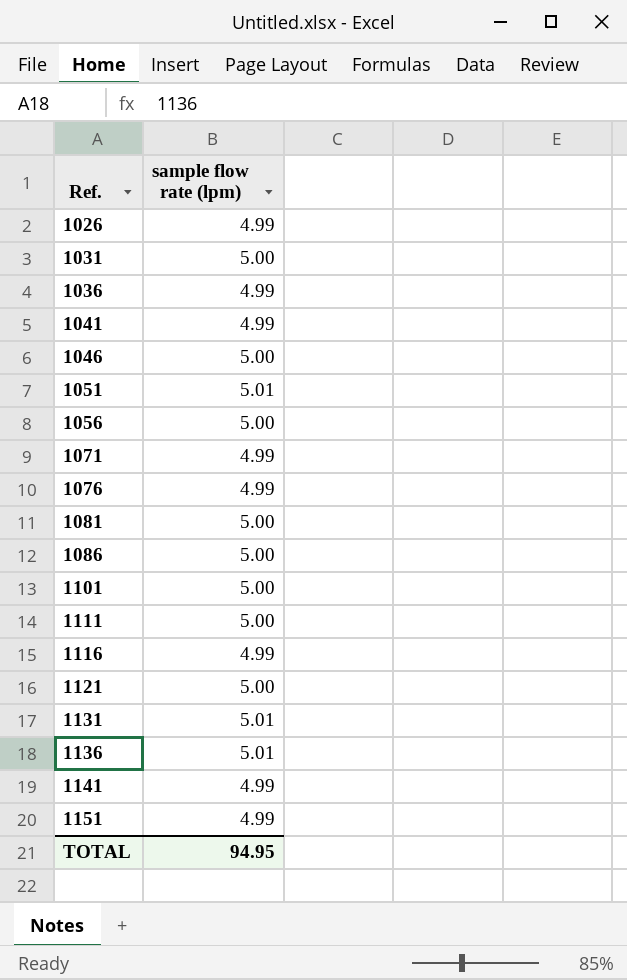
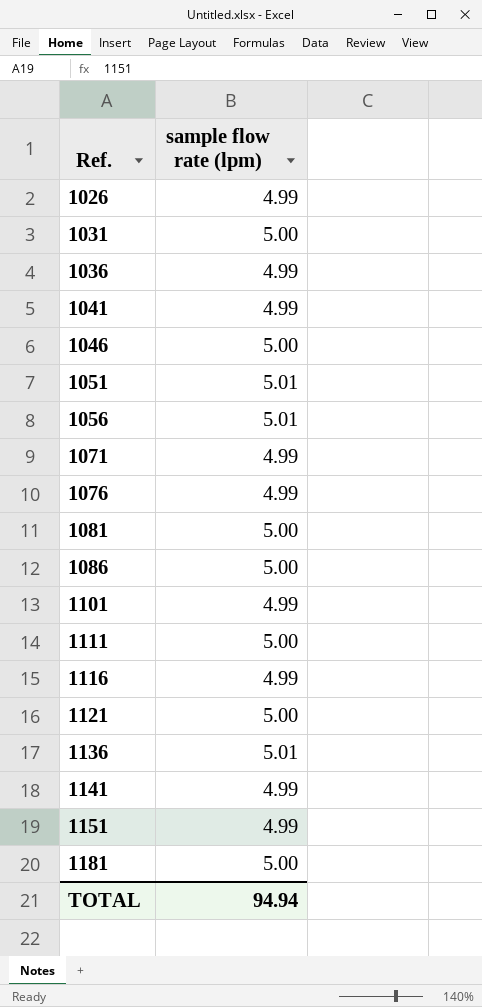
row 1131: 5.01 -> none
1056 | sample flow rate (lpm): 5.00 -> 5.01
1101 | sample flow rate (lpm): 5.00 -> 4.99
row 1181: none -> 5.00
TOTAL | sample flow rate (lpm): 94.95 -> 94.94

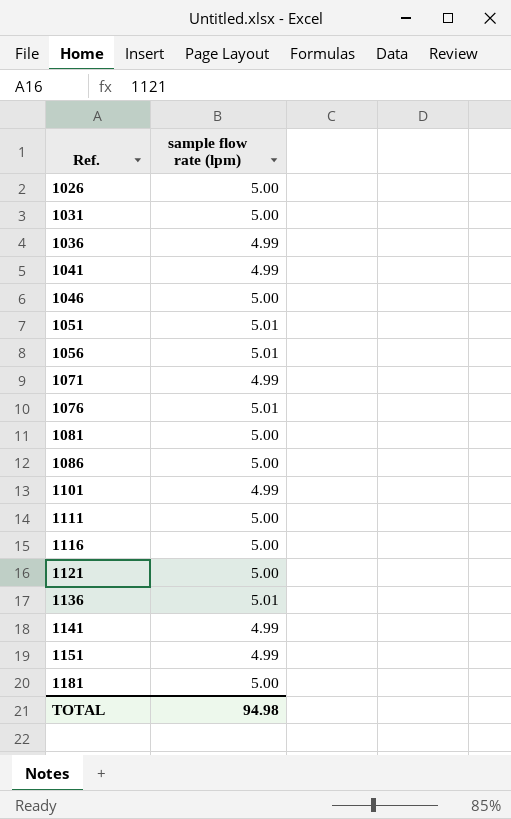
1026 | sample flow rate (lpm): 4.99 -> 5.00
1076 | sample flow rate (lpm): 4.99 -> 5.01
1116 | sample flow rate (lpm): 4.99 -> 5.00
TOTAL | sample flow rate (lpm): 94.94 -> 94.98

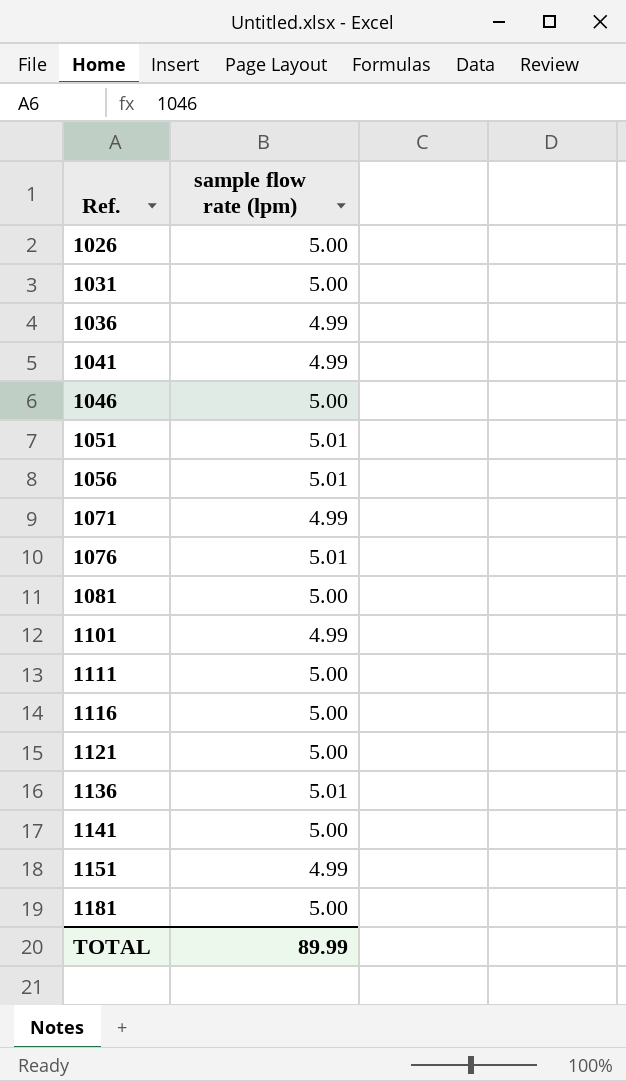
row 1086: 5.00 -> none
1141 | sample flow rate (lpm): 4.99 -> 5.00
TOTAL | sample flow rate (lpm): 94.98 -> 89.99

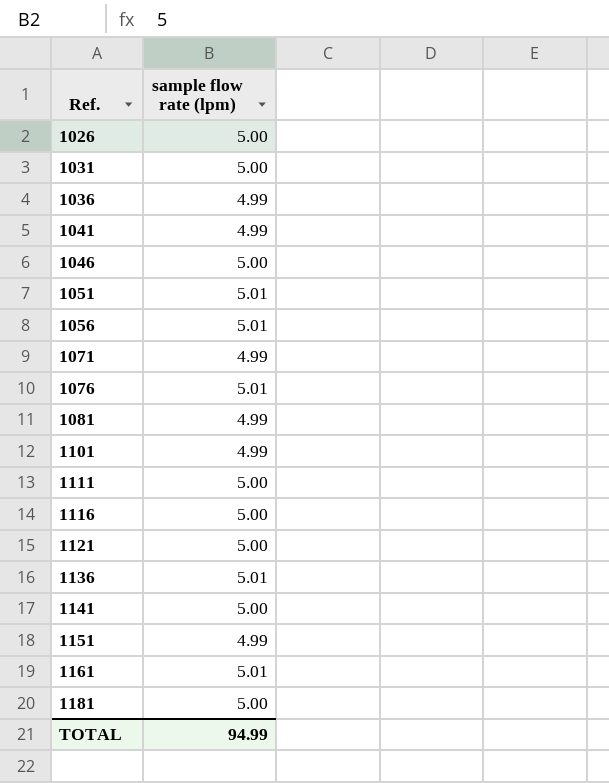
1081 | sample flow rate (lpm): 5.00 -> 4.99
row 1161: none -> 5.01
TOTAL | sample flow rate (lpm): 89.99 -> 94.99

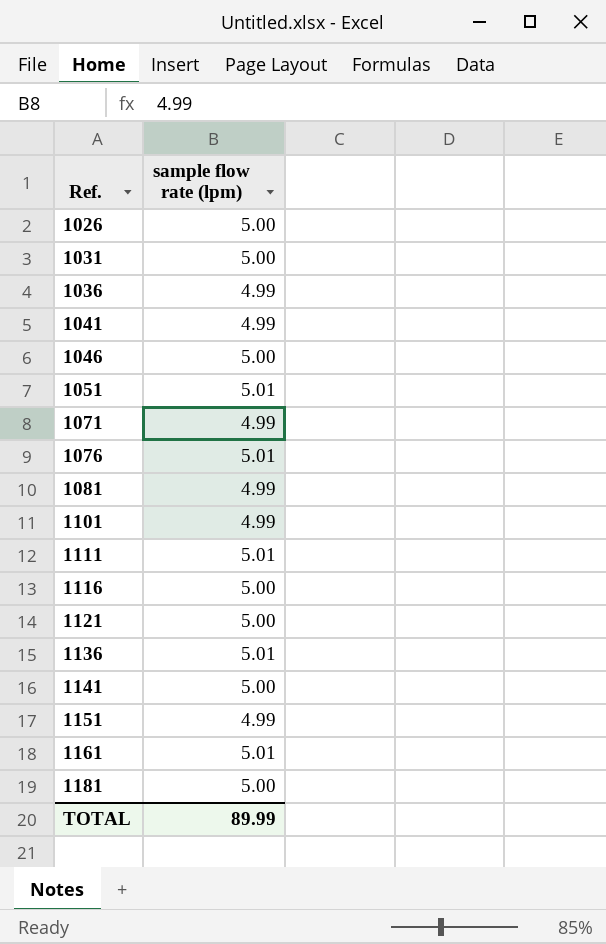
row 1056: 5.01 -> none
1111 | sample flow rate (lpm): 5.00 -> 5.01
TOTAL | sample flow rate (lpm): 94.99 -> 89.99

